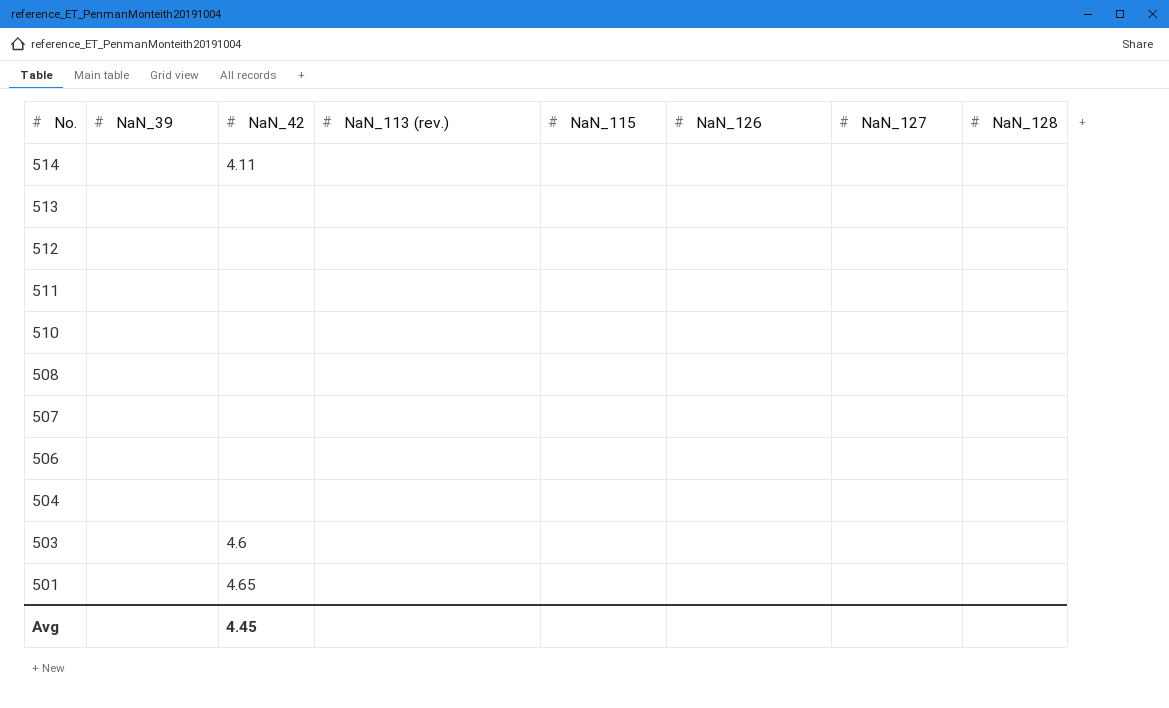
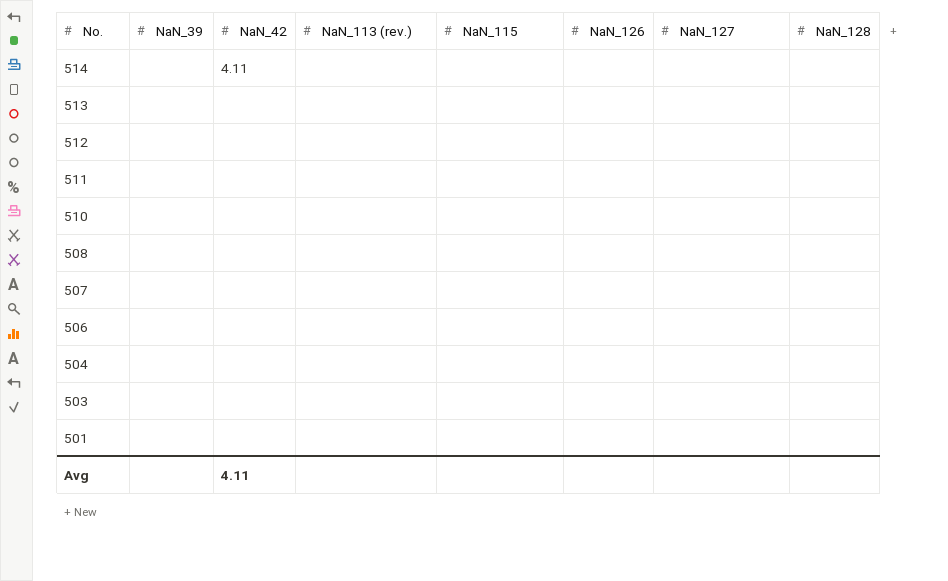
503 | NaN_42: 4.6 -> none
501 | NaN_42: 4.65 -> none
Avg | NaN_42: 4.45 -> 4.11

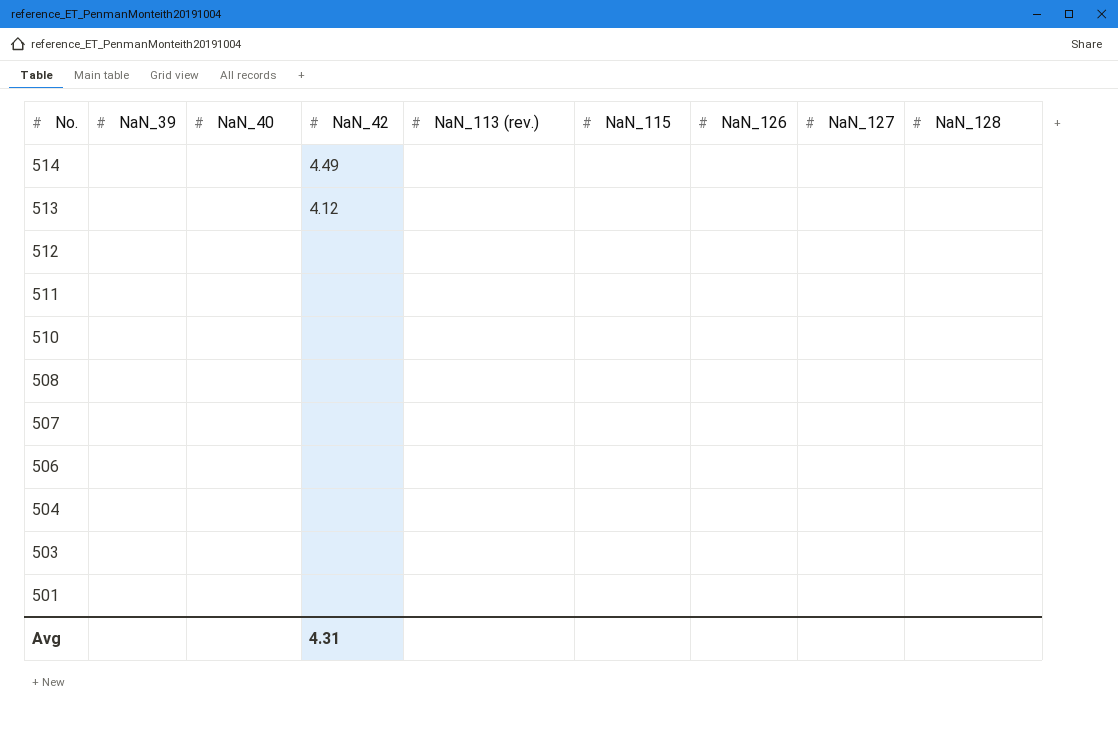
column NaN_40 | position: none -> 3
514 | NaN_42: 4.11 -> 4.49
513 | NaN_42: none -> 4.12
Avg | NaN_42: 4.11 -> 4.31

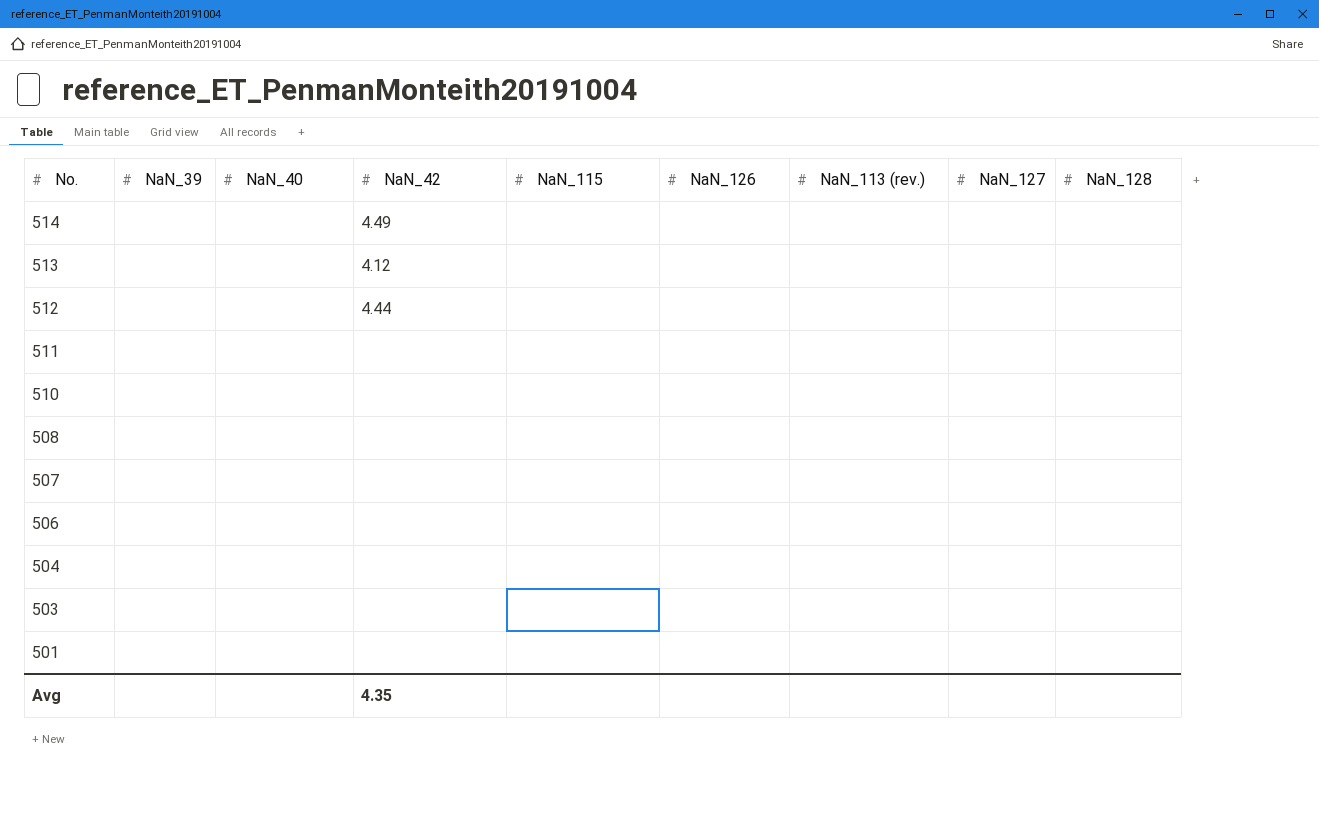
column NaN_113 (rev.) | position: 5 -> 7
512 | NaN_42: none -> 4.44
Avg | NaN_42: 4.31 -> 4.35

